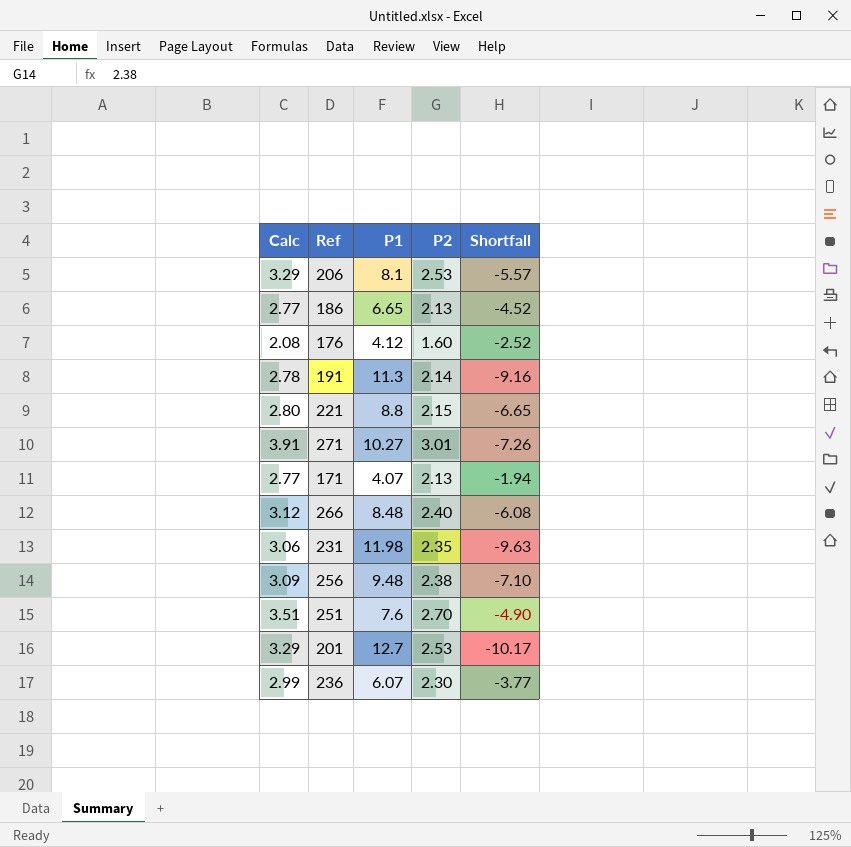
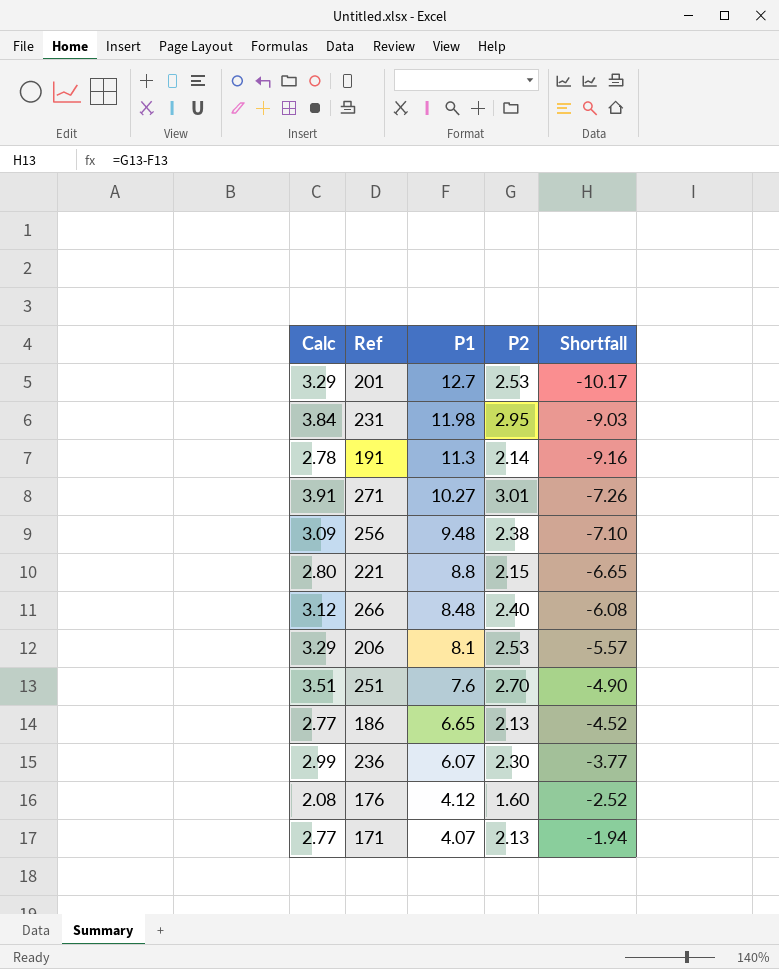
row order: none -> P1 descending
231 | Calc: 3.06 -> 3.84
231 | P2: 2.35 -> 2.95
231 | Shortfall: -9.63 -> -9.03

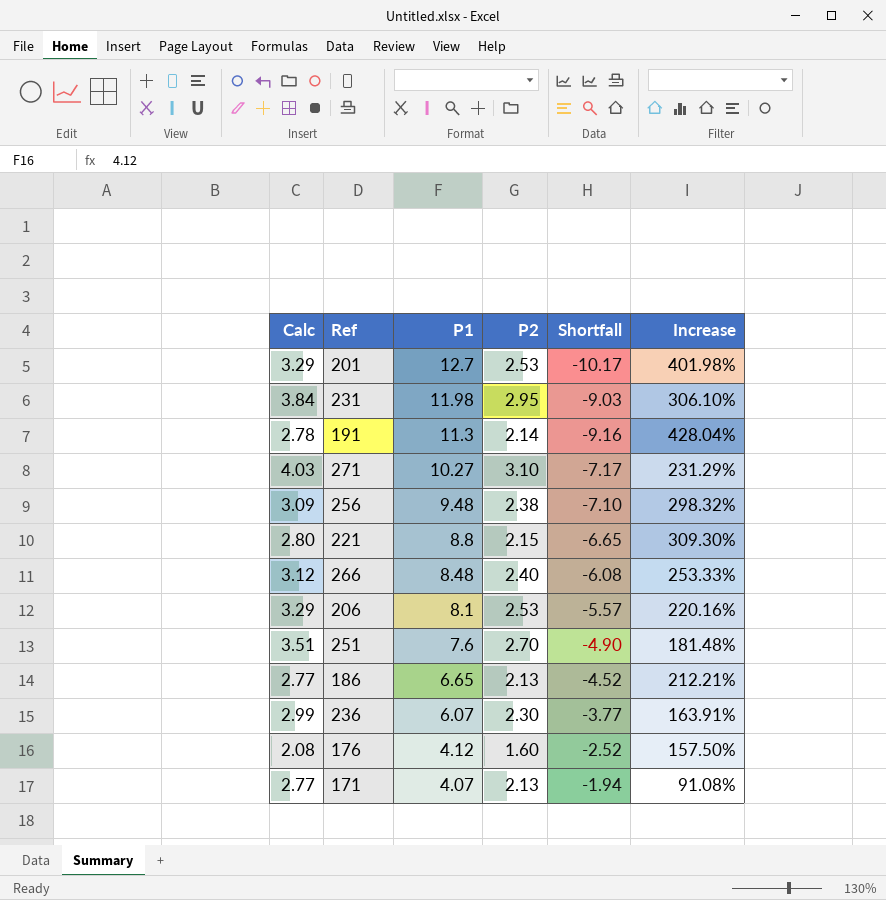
column Increase | formula: none -> ([P1] - [P2]) / [P2]
271 | Calc: 3.91 -> 4.03
271 | P2: 3.01 -> 3.10
271 | Shortfall: -7.26 -> -7.17

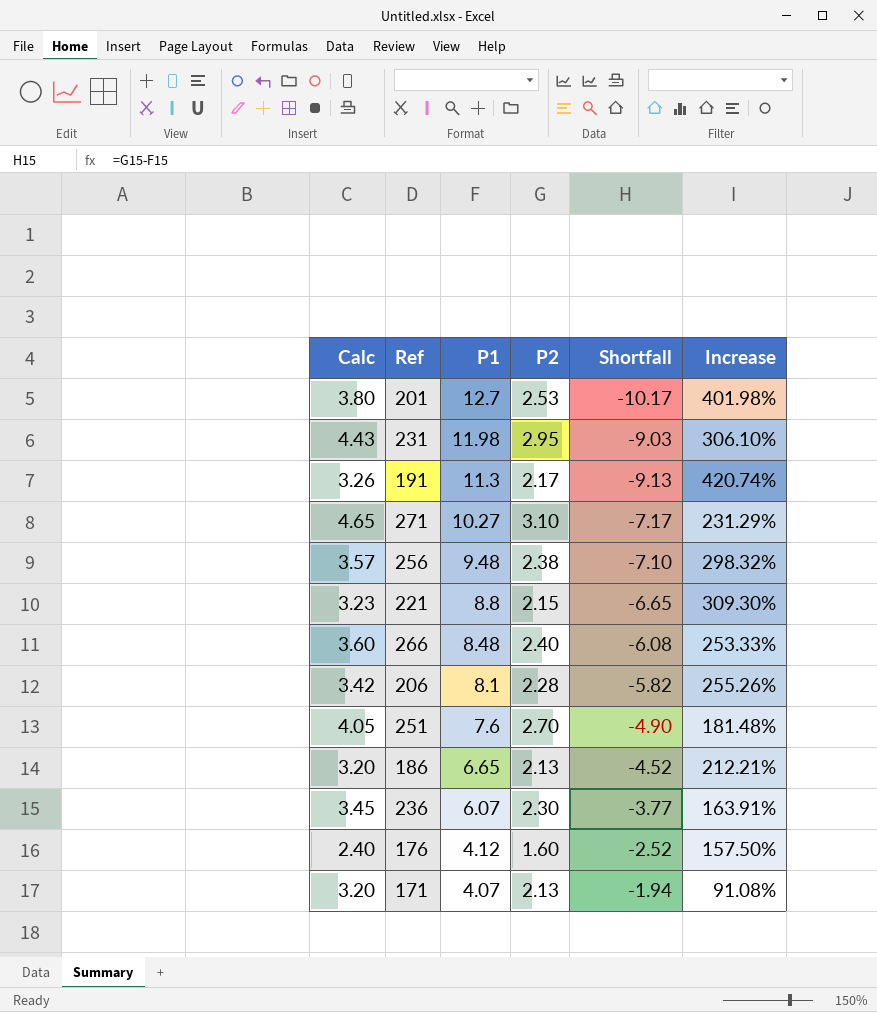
column Calc | formula: [P2] * 1.3 -> [P2] * 1.5
191 | P2: 2.14 -> 2.17
191 | Shortfall: -9.16 -> -9.13
191 | Increase: 428.04% -> 420.74%
206 | P2: 2.53 -> 2.28
206 | Shortfall: -5.57 -> -5.82
206 | Increase: 220.16% -> 255.26%

